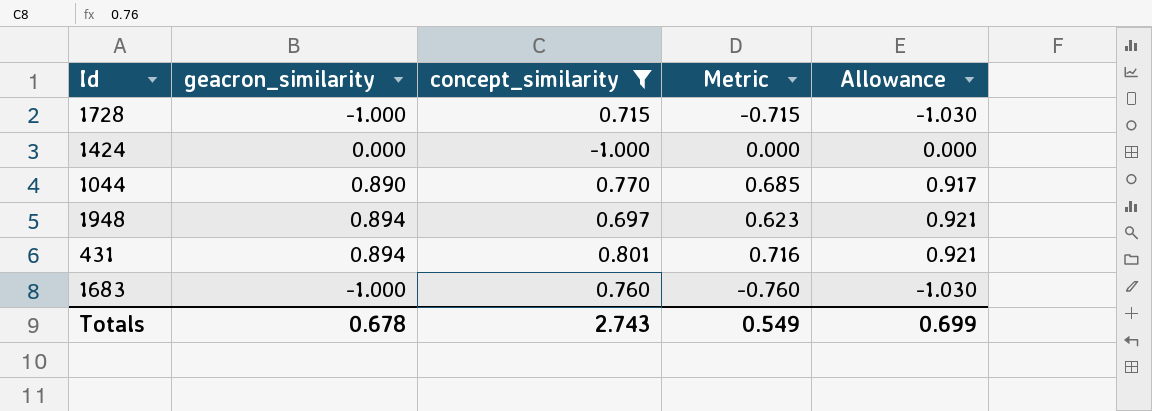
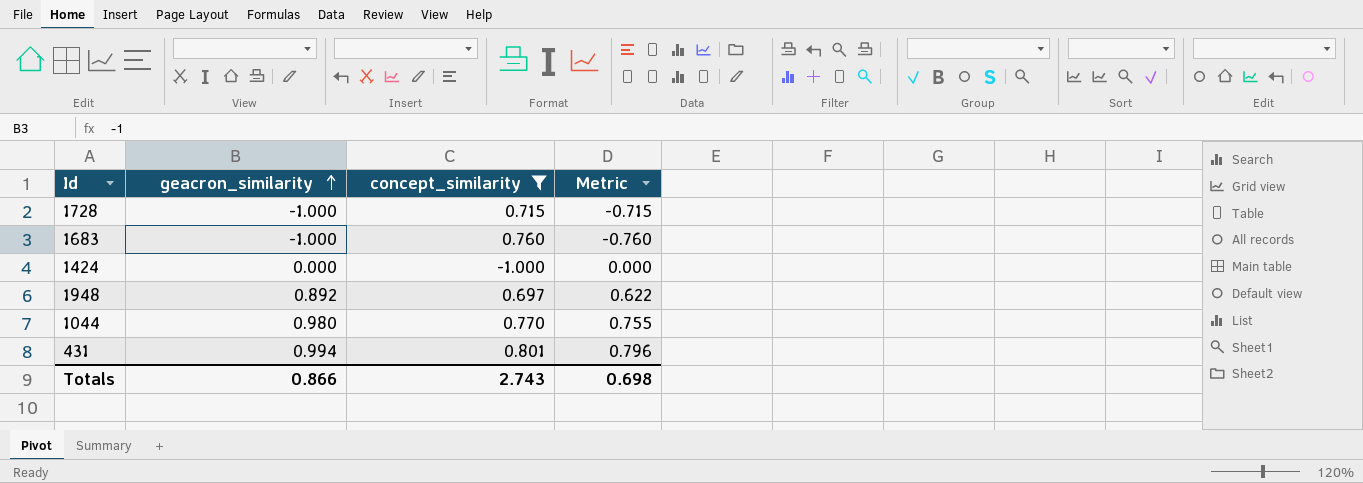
row order: none -> geacron_similarity ascending
column Allowance | formula: [geacron_similarity] * 1.03 -> none
1948 | geacron_similarity: 0.894 -> 0.892
1948 | Metric: 0.623 -> 0.622
1044 | geacron_similarity: 0.890 -> 0.980
1044 | Metric: 0.685 -> 0.755
431 | geacron_similarity: 0.894 -> 0.994
431 | Metric: 0.716 -> 0.796
Totals | geacron_similarity: 0.678 -> 0.866
Totals | Metric: 0.549 -> 0.698

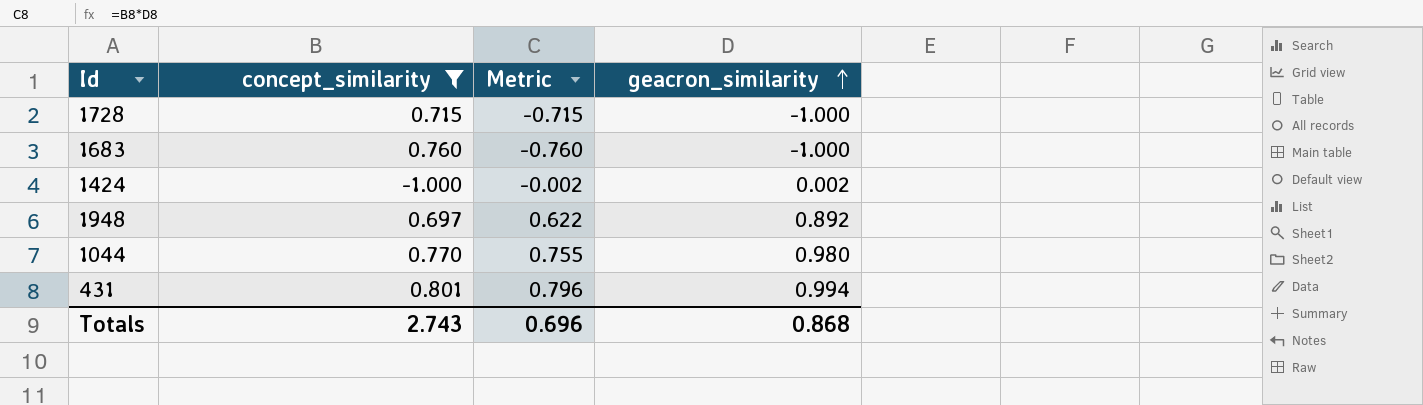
column geacron_similarity | position: 2 -> 4
1424 | Metric: 0.000 -> -0.002
1424 | geacron_similarity: 0.000 -> 0.002
Totals | Metric: 0.698 -> 0.696
Totals | geacron_similarity: 0.866 -> 0.868

